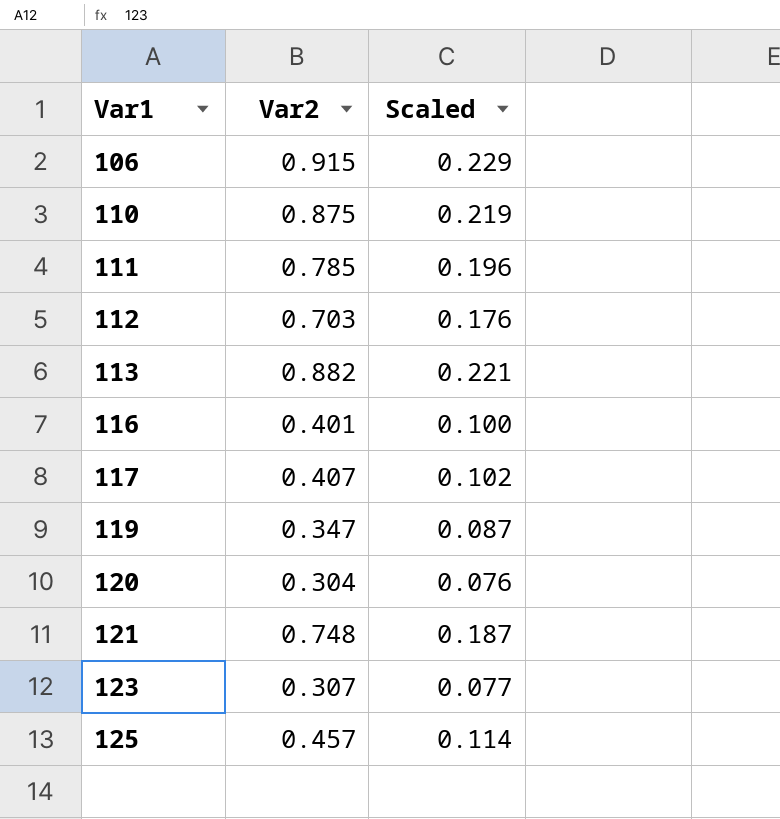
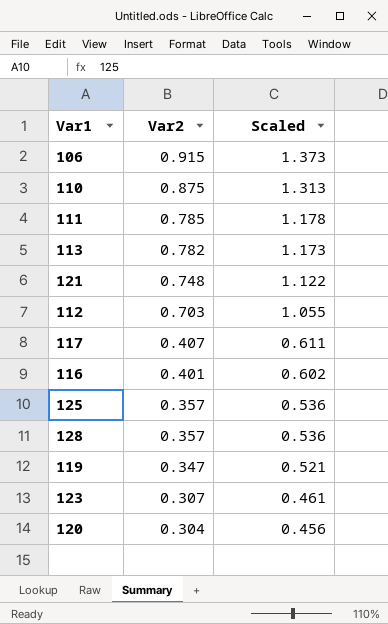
row order: Var1 ascending -> Var2 descending
column Scaled | formula: [Var2] * 0.25 -> [Var2] * 1.5
113 | Var2: 0.882 -> 0.782
125 | Var2: 0.457 -> 0.357
row 128: none -> 0.357 | 0.536

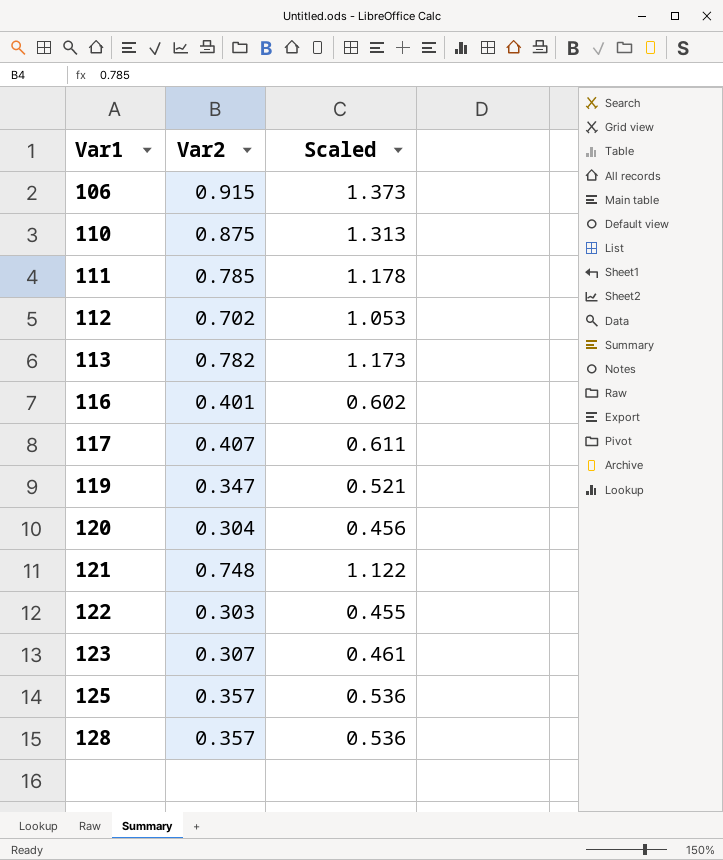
row order: Var2 descending -> Var1 ascending
112 | Var2: 0.703 -> 0.702
112 | Scaled: 1.055 -> 1.053
row 122: none -> 0.303 | 0.455

